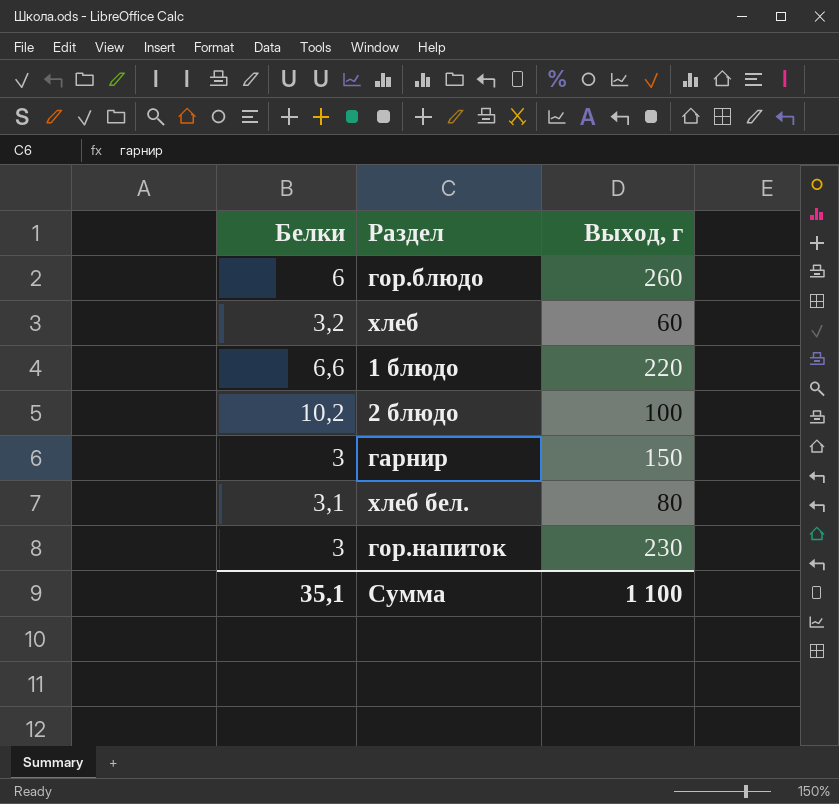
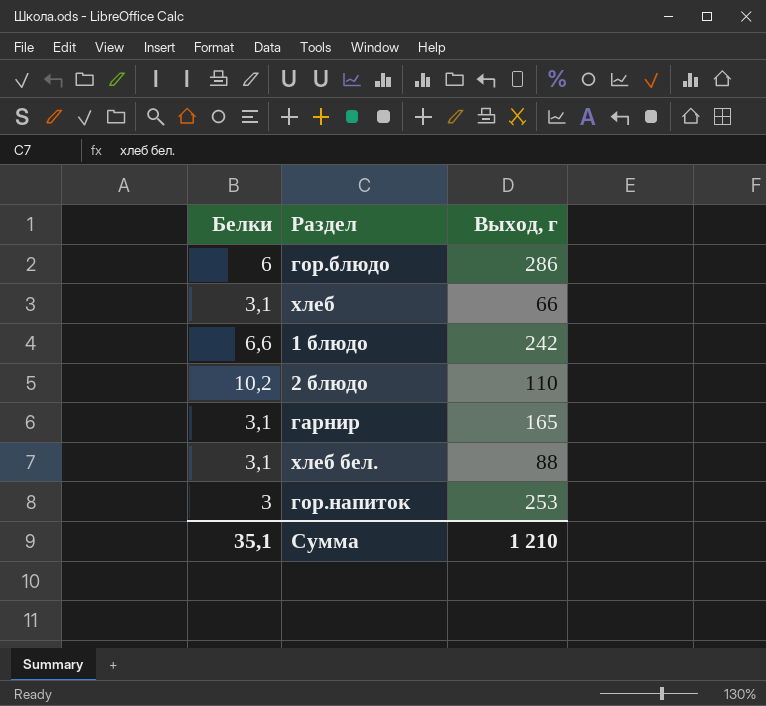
гор.блюдо | Выход, г: 260 -> 286
хлеб | Белки: 3,2 -> 3,1
хлеб | Выход, г: 60 -> 66
1 блюдо | Выход, г: 220 -> 242
2 блюдо | Выход, г: 100 -> 110
гарнир | Белки: 3 -> 3,1
гарнир | Выход, г: 150 -> 165
хлеб бел. | Выход, г: 80 -> 88
гор.напиток | Выход, г: 230 -> 253
Сумма | Выход, г: 1 100 -> 1 210

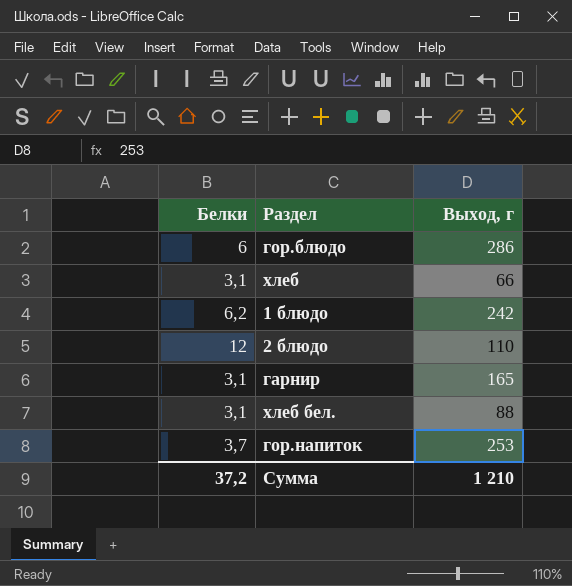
1 блюдо | Белки: 6,6 -> 6,2
2 блюдо | Белки: 10,2 -> 12
гор.напиток | Белки: 3 -> 3,7
Сумма | Белки: 35,1 -> 37,2

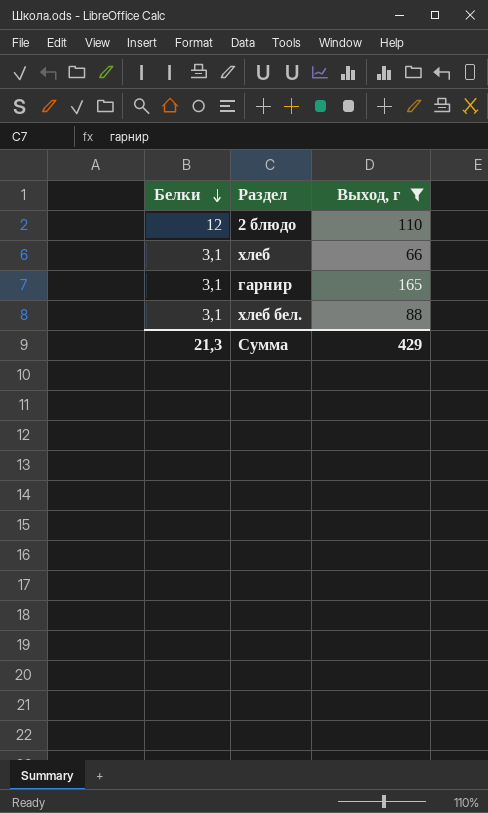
filter: none -> Выход, г <= 165
row order: none -> Белки descending
Сумма | Белки: 37,2 -> 21,3
Сумма | Выход, г: 1 210 -> 429

